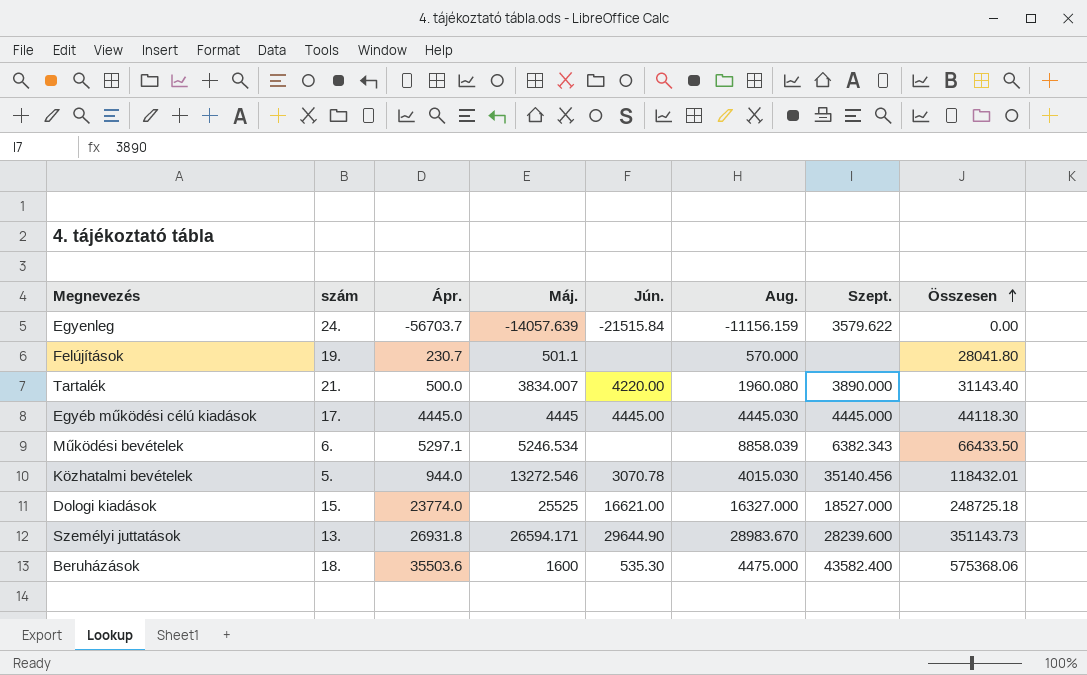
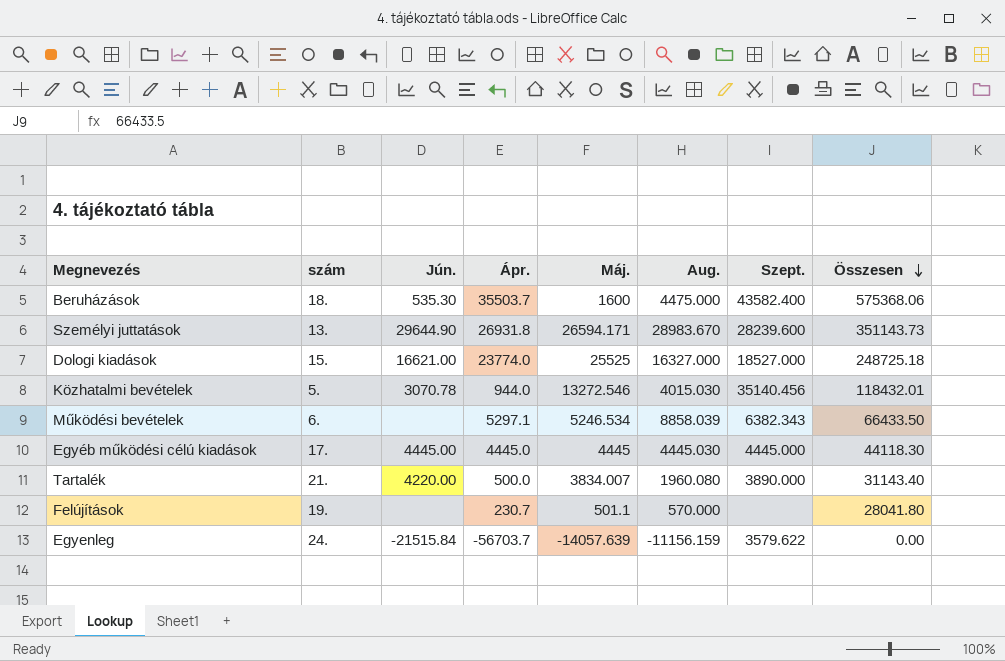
row order: Összesen ascending -> Összesen descending
column Jún. | position: 5 -> 3
Beruházások | Ápr.: 35503.6 -> 35503.7

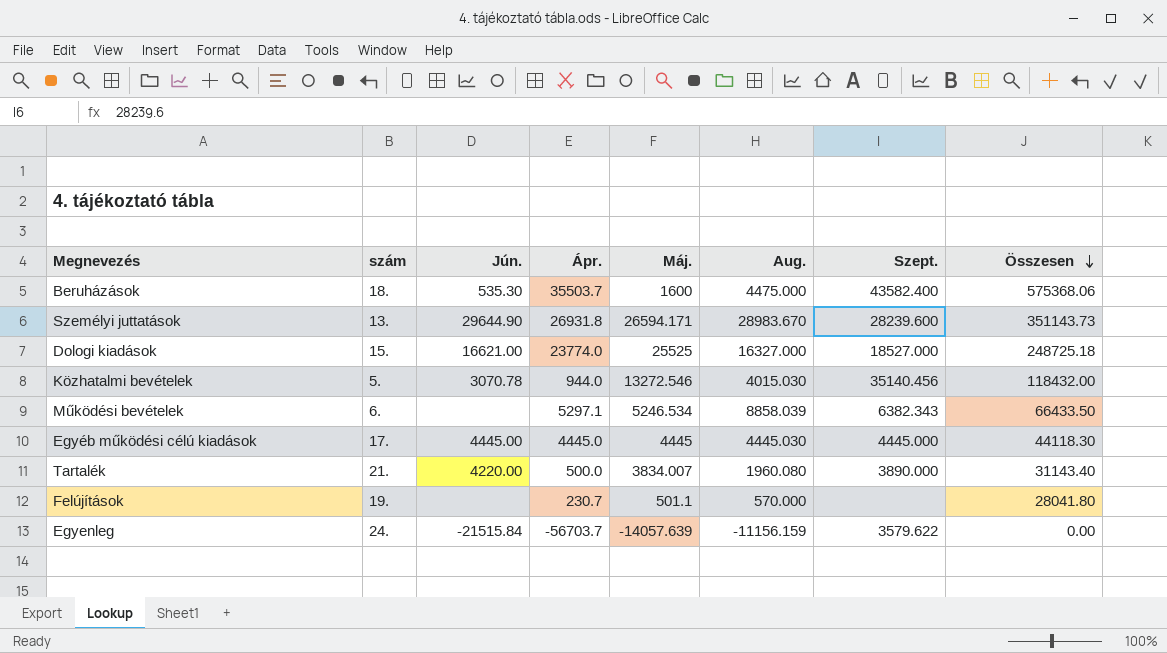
Közhatalmi bevételek | Összesen: 118432.01 -> 118432.00

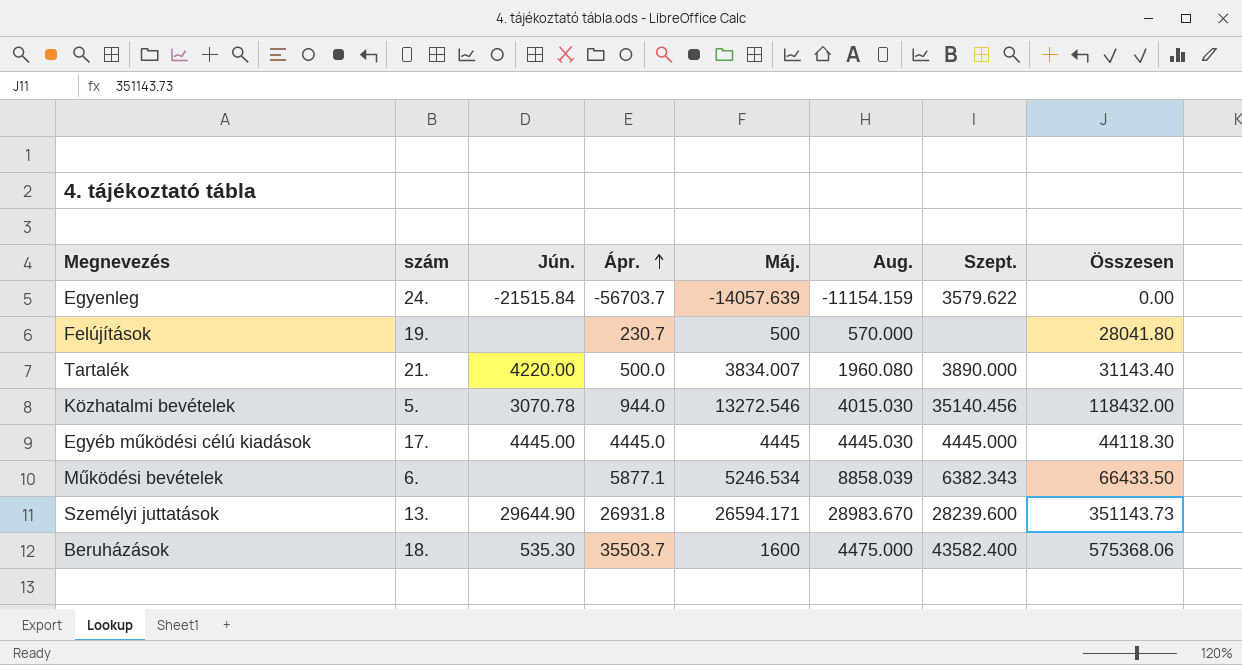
row order: Összesen descending -> Ápr. ascending
row Dologi kiadások: 15. | 16621.00 | 23774.0 | 25525 | 16327.000 | 18527.000 | 248725.18 -> none
Egyenleg | Aug.: -11156.159 -> -11154.159
Felújítások | Máj.: 501.1 -> 500
Működési bevételek | Ápr.: 5297.1 -> 5877.1

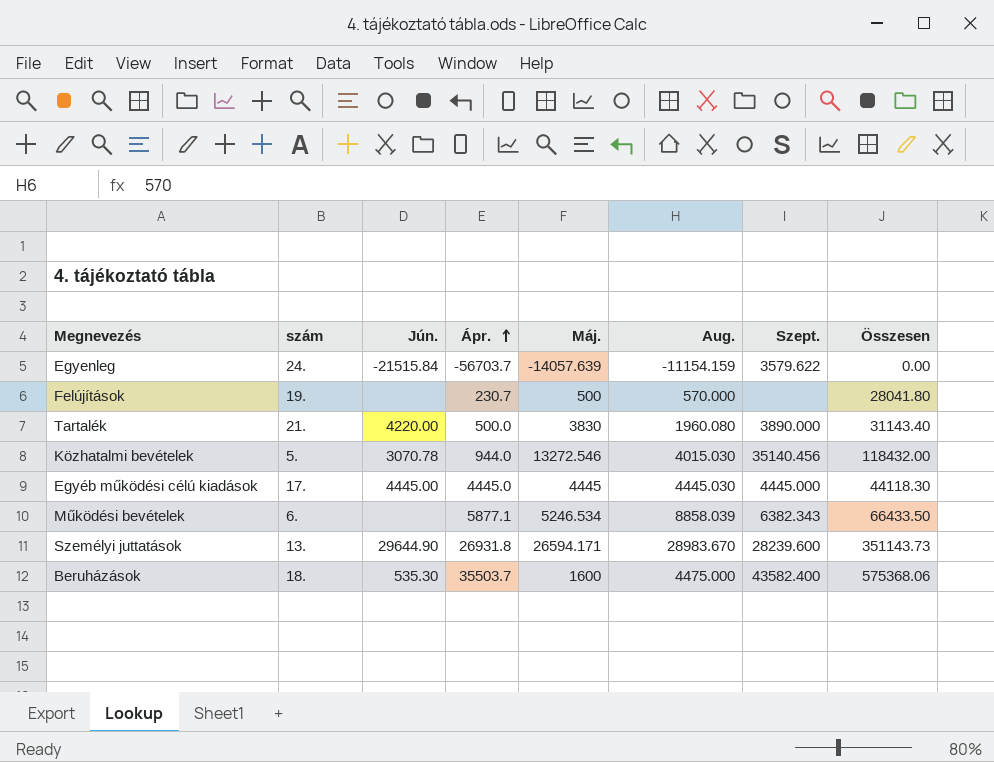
Tartalék | Máj.: 3834.007 -> 3830

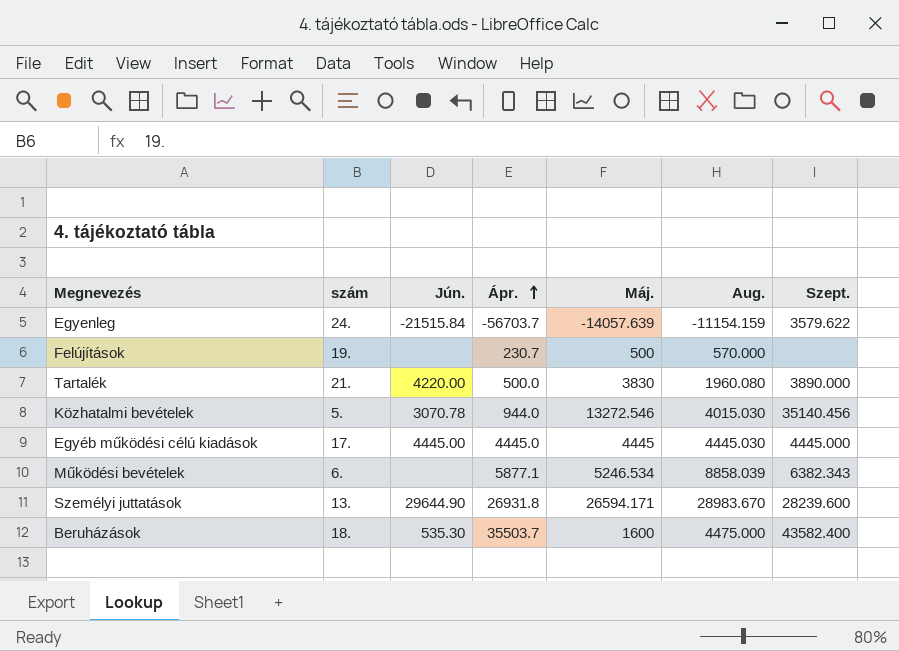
column Összesen | position: 8 -> none

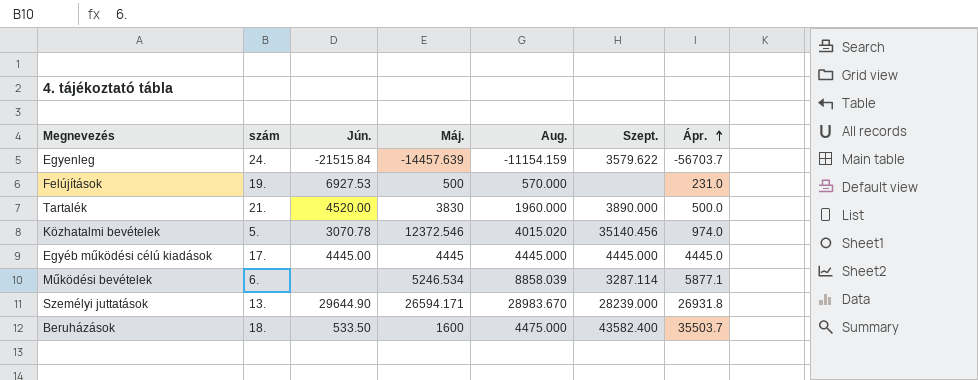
column Ápr. | position: 4 -> 7
Egyenleg | Máj.: -14057.639 -> -14457.639
Felújítások | Jún.: none -> 6927.53
Felújítások | Ápr.: 230.7 -> 231.0
Tartalék | Jún.: 4220.00 -> 4520.00
Tartalék | Aug.: 1960.080 -> 1960.000
Közhatalmi bevételek | Máj.: 13272.546 -> 12372.546
Közhatalmi bevételek | Aug.: 4015.030 -> 4015.020
Közhatalmi bevételek | Ápr.: 944.0 -> 974.0
Egyéb működési célú kiadások | Aug.: 4445.030 -> 4445.000
Működési bevételek | Szept.: 6382.343 -> 3287.114
Személyi juttatások | Szept.: 28239.600 -> 28239.000
Beruházások | Jún.: 535.30 -> 533.50

